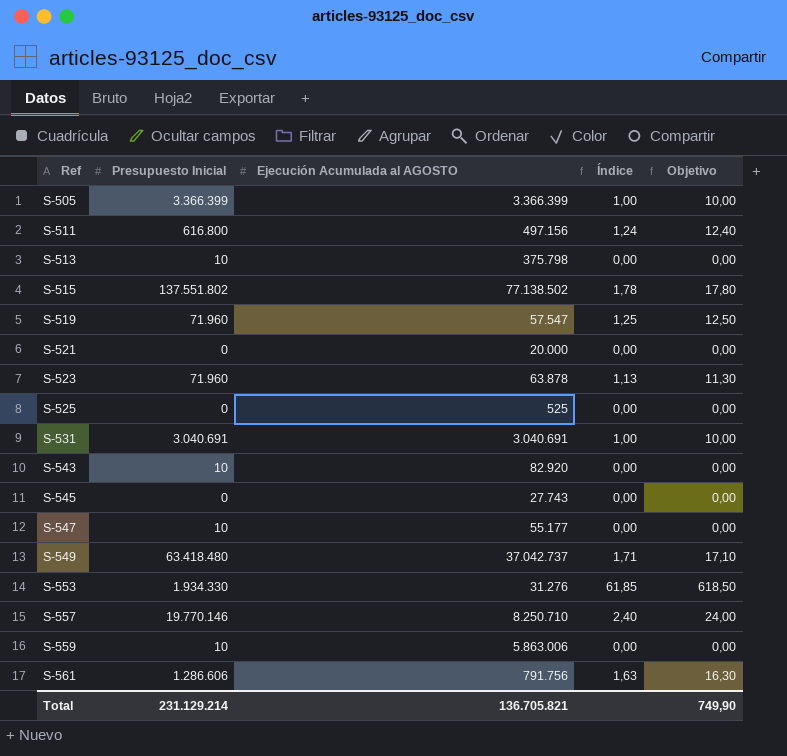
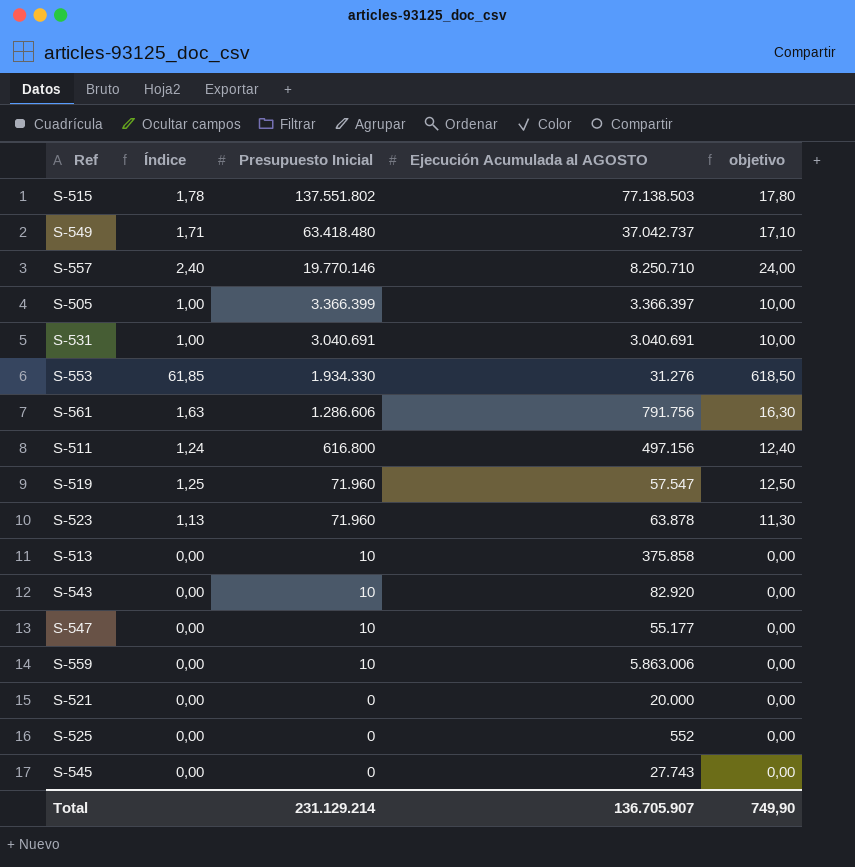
row order: Ref ascending -> Presupuesto Inicial descending
column Índice | position: 4 -> 2
column name: Objetivo -> objetivo
S-515 | Ejecución Acumulada al AGOSTO: 77.138.502 -> 77.138.503
S-505 | Ejecución Acumulada al AGOSTO: 3.366.399 -> 3.366.397
S-513 | Ejecución Acumulada al AGOSTO: 375.798 -> 375.858
S-525 | Ejecución Acumulada al AGOSTO: 525 -> 552
Total | Ejecución Acumulada al AGOSTO: 136.705.821 -> 136.705.907

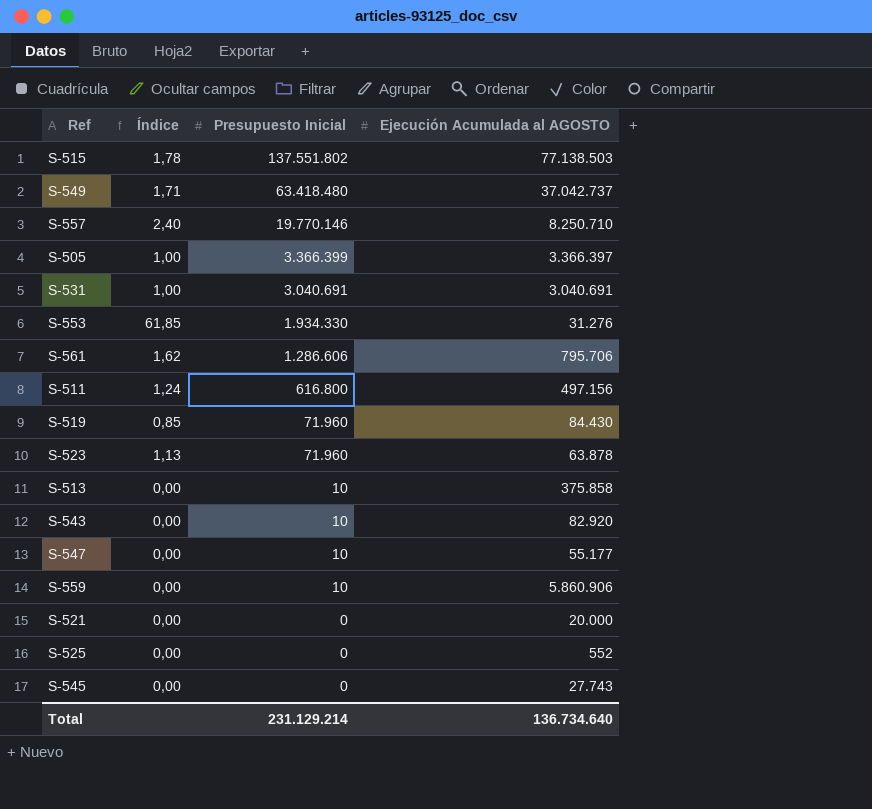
column objetivo | formula: [Índice] * 10 -> none
S-561 | Índice: 1,63 -> 1,62
S-561 | Ejecución Acumulada al AGOSTO: 791.756 -> 795.706
S-519 | Índice: 1,25 -> 0,85
S-519 | Ejecución Acumulada al AGOSTO: 57.547 -> 84.430
S-559 | Ejecución Acumulada al AGOSTO: 5.863.006 -> 5.860.906
Total | Ejecución Acumulada al AGOSTO: 136.705.907 -> 136.734.640

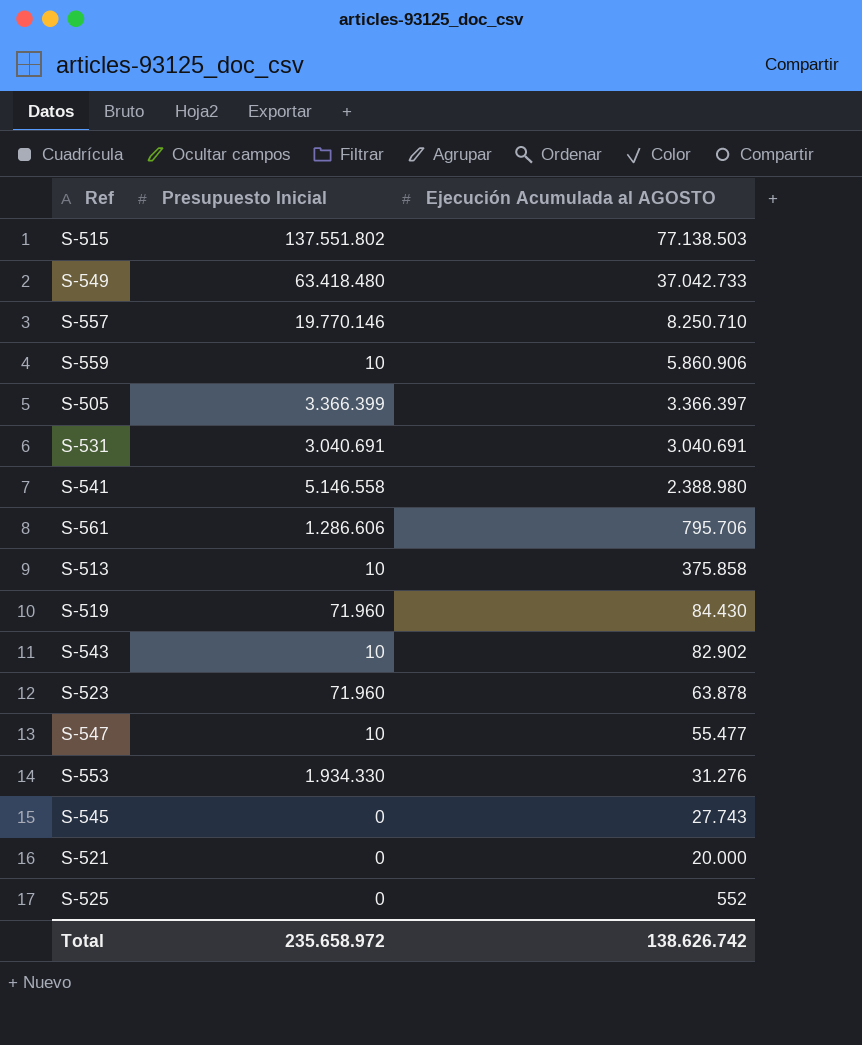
row order: Presupuesto Inicial descending -> Ejecución Acumulada al AGOSTO descending
column Índice | formula: [Presupuesto Inicial] / [Ejecución Acumulada al AGOSTO] -> none
row S-511: 1,24 | 616.800 | 497.156 -> none
S-549 | Ejecución Acumulada al AGOSTO: 37.042.737 -> 37.042.733
row S-541: none -> 5.146.558 | 2.388.980
S-543 | Ejecución Acumulada al AGOSTO: 82.920 -> 82.902
S-547 | Ejecución Acumulada al AGOSTO: 55.177 -> 55.477
Total | Presupuesto Inicial: 231.129.214 -> 235.658.972
Total | Ejecución Acumulada al AGOSTO: 136.734.640 -> 138.626.742

